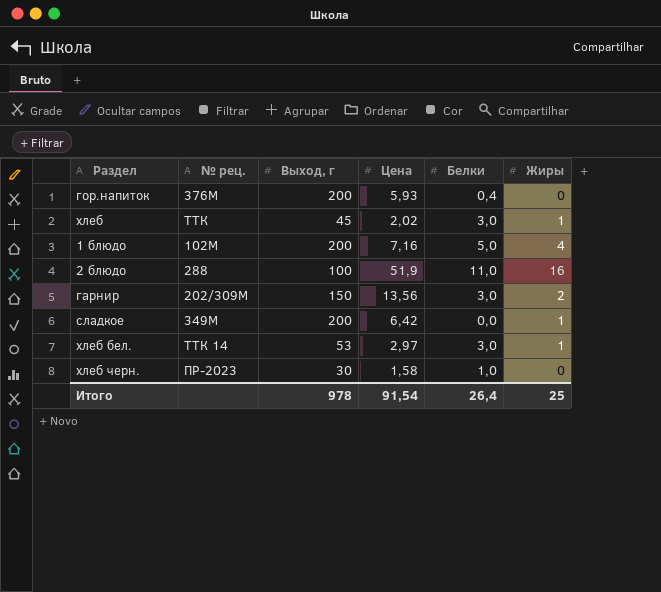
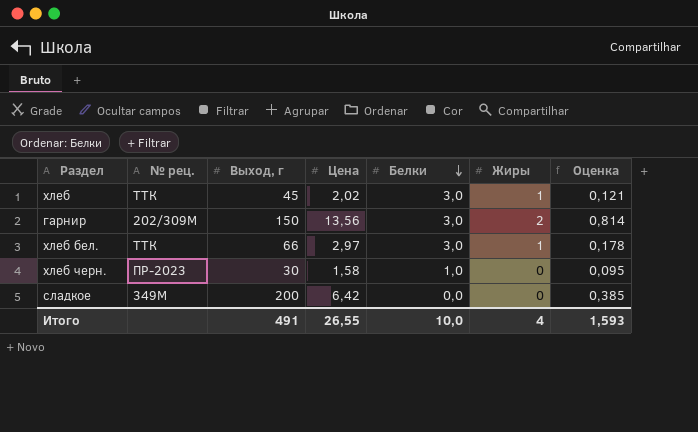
row order: none -> Белки descending
column Оценка | formula: none -> [Цена] * 0,06
row гор.напиток: 376М | 200 | 5,93 | 0,4 | 0 -> none
row 1 блюдо: 102М | 200 | 7,16 | 5,0 | 4 -> none
row 2 блюдо: 288 | 100 | 51,9 | 11,0 | 16 -> none
хлеб бел. | № рец.: ТТК 14 -> ТТК
хлеб бел. | Выход, г: 53 -> 66
сладкое | Жиры: 1 -> 0
Итого | Выход, г: 978 -> 491
Итого | Цена: 91,54 -> 26,55
Итого | Белки: 26,4 -> 10,0
Итого | Жиры: 25 -> 4

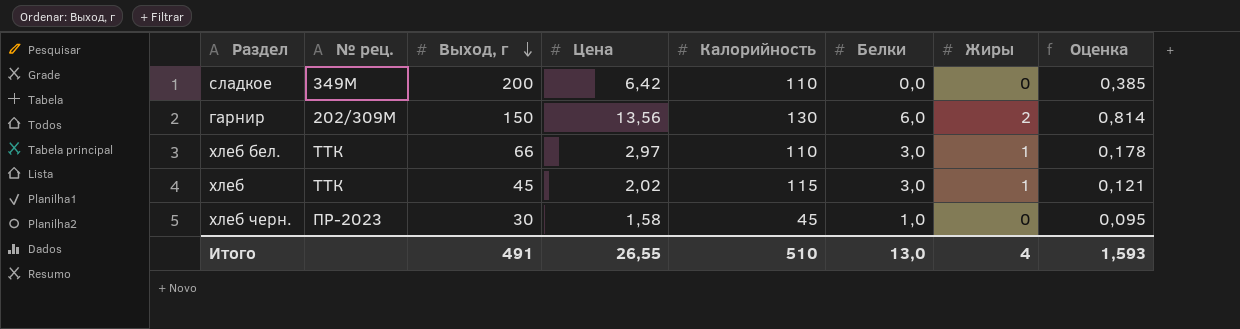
row order: Белки descending -> Выход, г descending
column Калорийность | position: none -> 5
гарнир | Белки: 3,0 -> 6,0
Итого | Белки: 10,0 -> 13,0

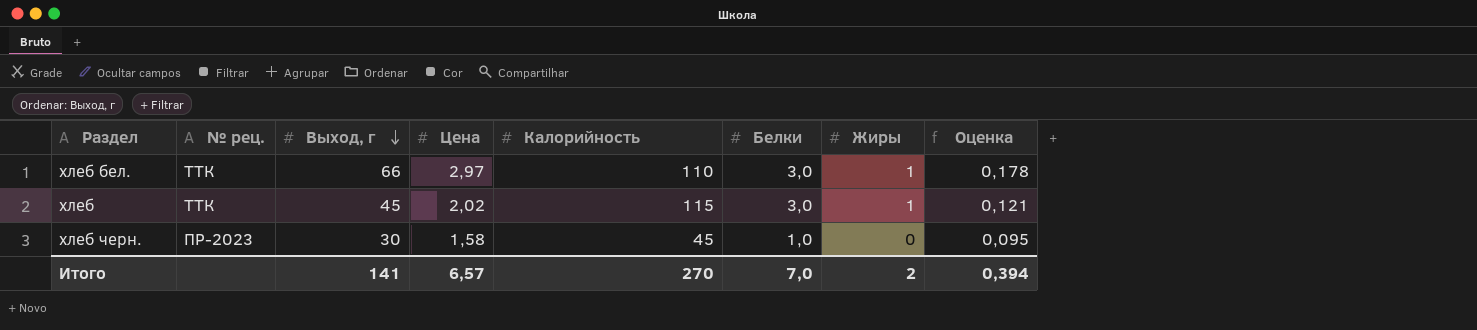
row сладкое: 349М | 200 | 6,42 | 110 | 0,0 | 0 | 0,385 -> none
row гарнир: 202/309М | 150 | 13,56 | 130 | 6,0 | 2 | 0,814 -> none
Итого | Выход, г: 491 -> 141
Итого | Цена: 26,55 -> 6,57
Итого | Калорийность: 510 -> 270
Итого | Белки: 13,0 -> 7,0
Итого | Жиры: 4 -> 2
Итого | Оценка: 1,593 -> 0,394

